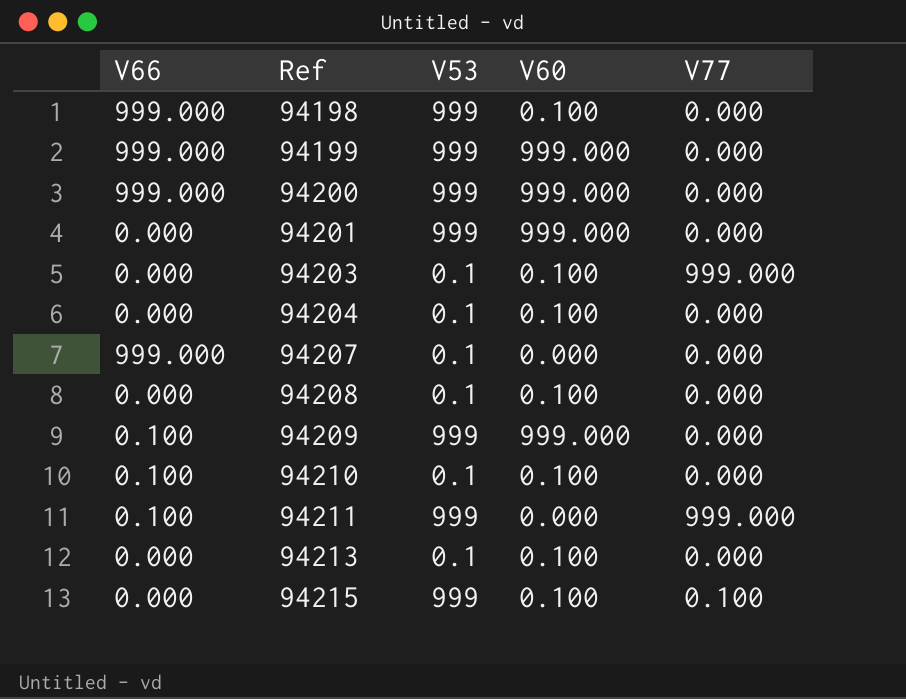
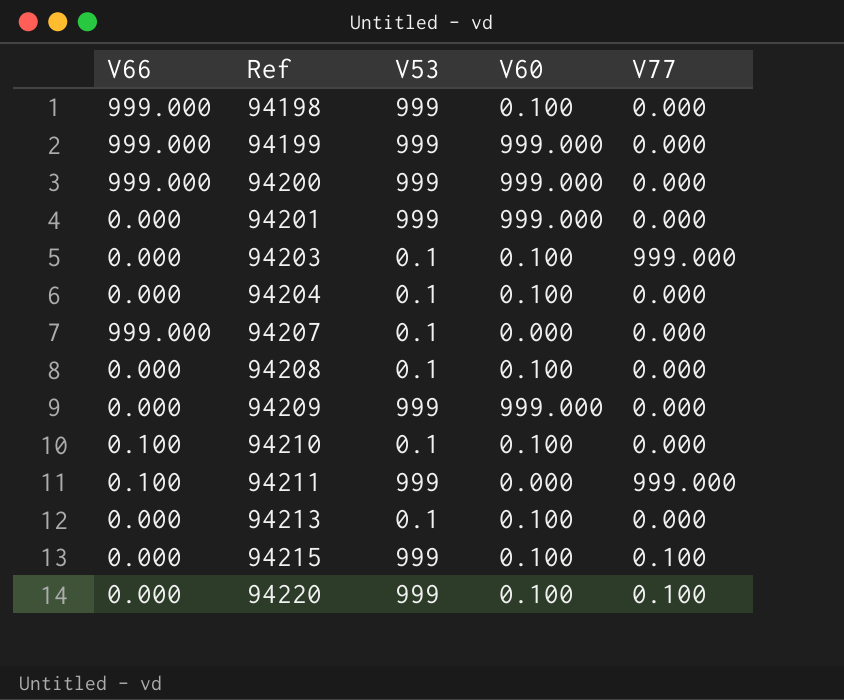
94209 | V66: 0.100 -> 0.000
row 94220: none -> 0.000 | 999 | 0.100 | 0.100

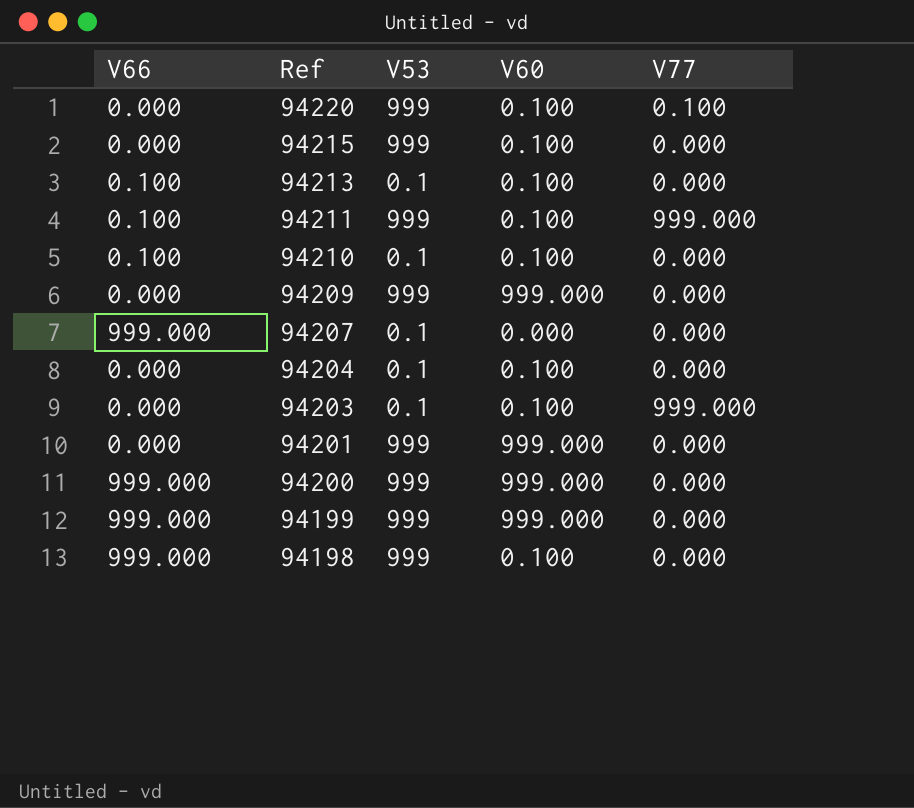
row order: Ref ascending -> Ref descending
row 94208: 0.000 | 0.1 | 0.100 | 0.000 -> none
94215 | V77: 0.100 -> 0.000
94213 | V66: 0.000 -> 0.100
94211 | V60: 0.000 -> 0.100

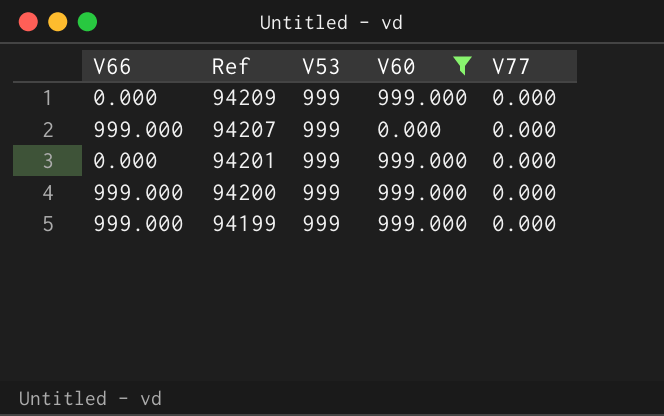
filter: none -> V60 != 0.100
94207 | V53: 0.1 -> 999

